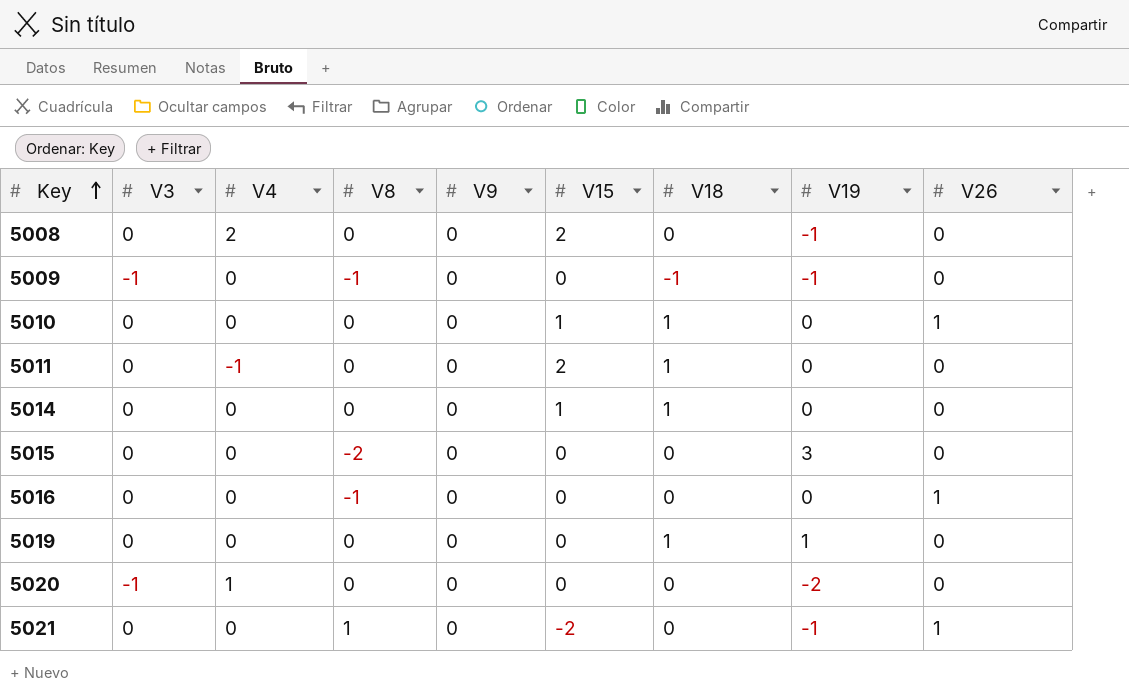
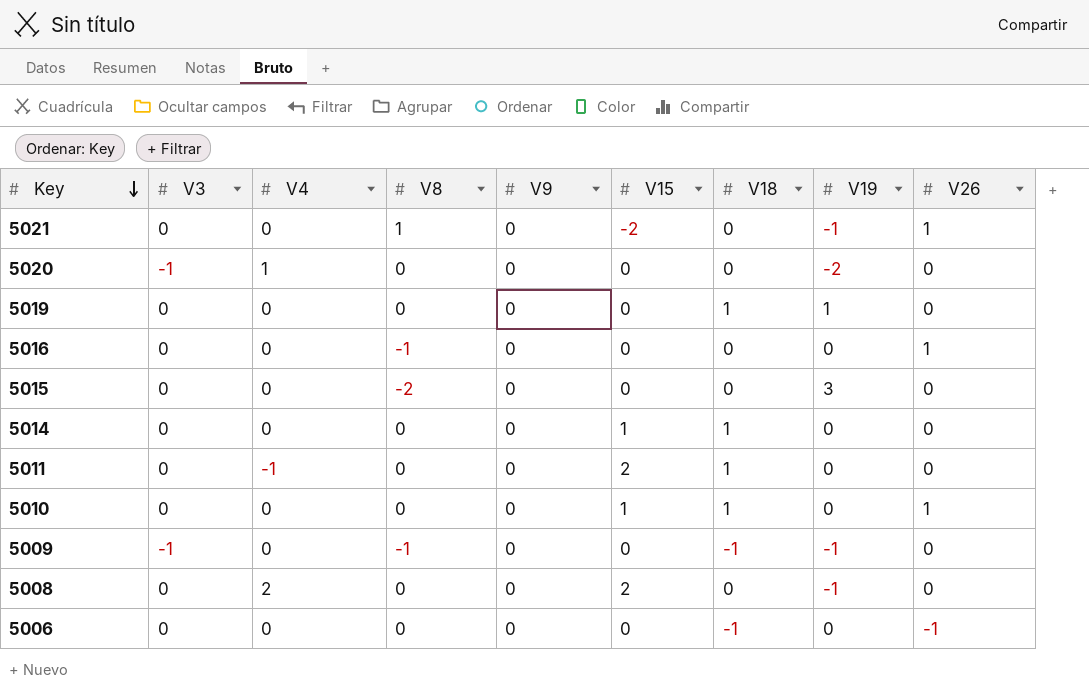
row order: Key ascending -> Key descending
row 5006: none -> 0 | 0 | 0 | 0 | 0 | -1 | 0 | -1

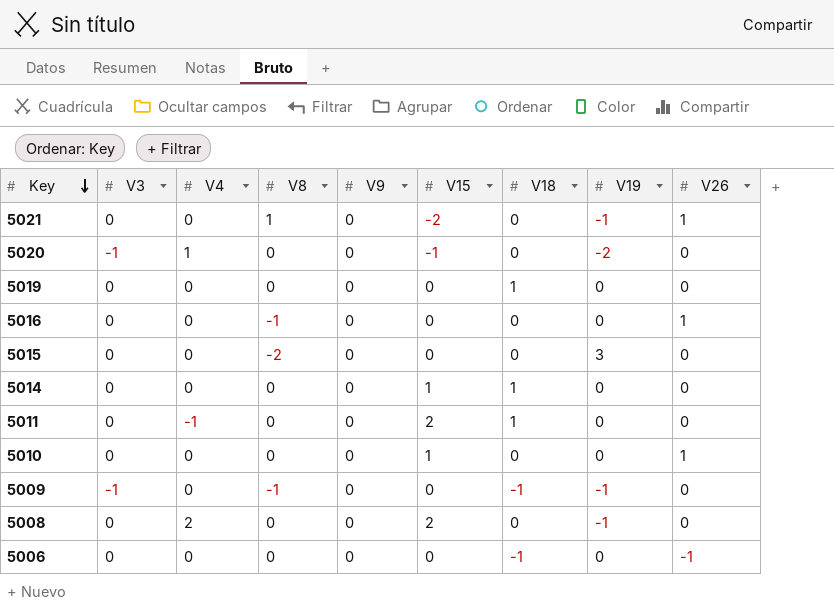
5020 | V15: 0 -> -1
5019 | V19: 1 -> 0
5010 | V18: 1 -> 0

